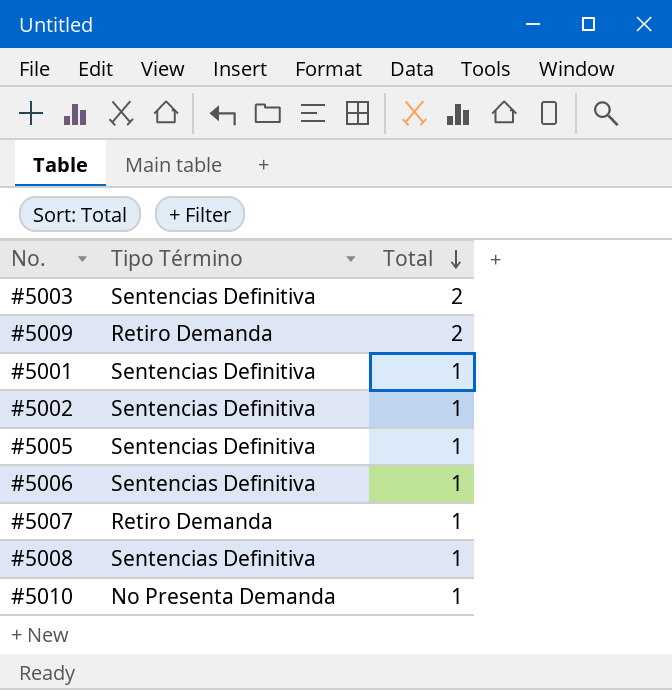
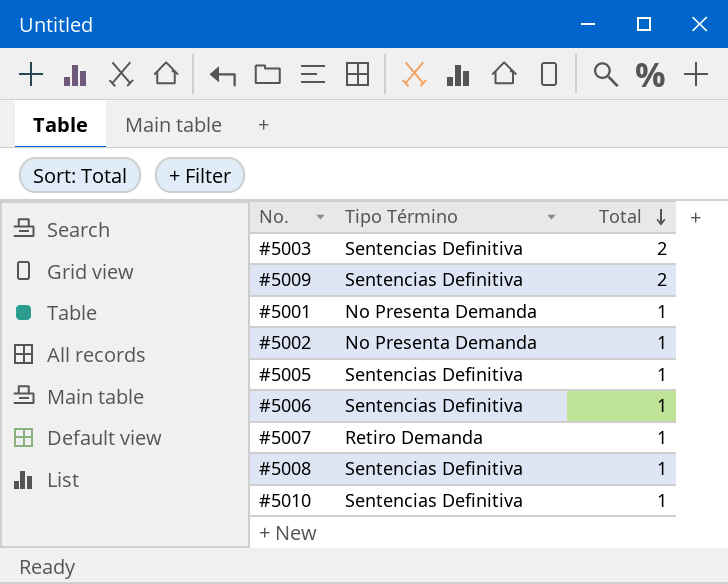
#5009 | Tipo Término: Retiro Demanda -> Sentencias Definitiva
#5001 | Tipo Término: Sentencias Definitiva -> No Presenta Demanda
#5002 | Tipo Término: Sentencias Definitiva -> No Presenta Demanda
#5010 | Tipo Término: No Presenta Demanda -> Sentencias Definitiva

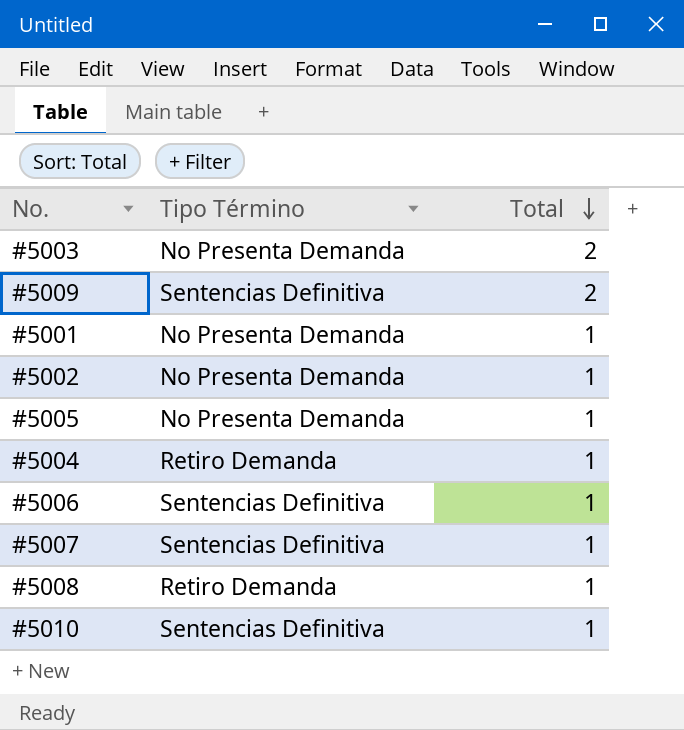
#5003 | Tipo Término: Sentencias Definitiva -> No Presenta Demanda
#5005 | Tipo Término: Sentencias Definitiva -> No Presenta Demanda
row #5004: none -> Retiro Demanda | 1
#5007 | Tipo Término: Retiro Demanda -> Sentencias Definitiva
#5008 | Tipo Término: Sentencias Definitiva -> Retiro Demanda

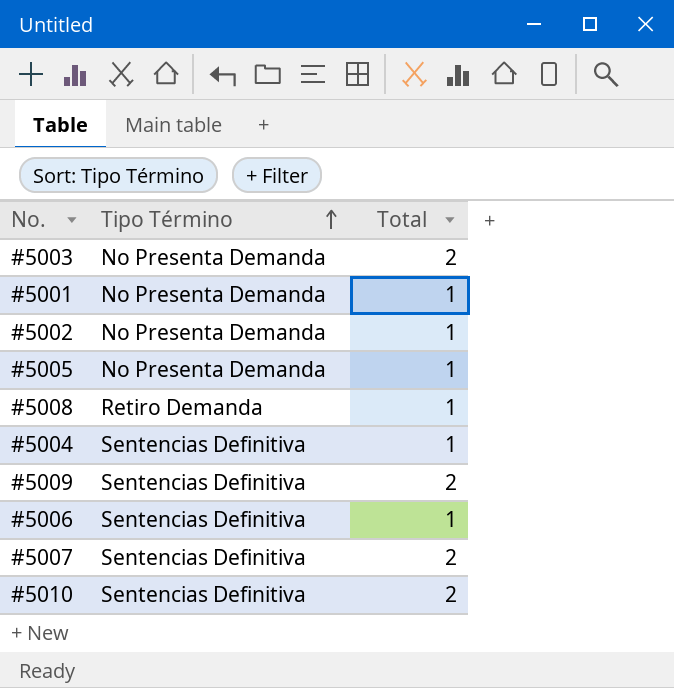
row order: Total descending -> Tipo Término ascending
#5004 | Tipo Término: Retiro Demanda -> Sentencias Definitiva
#5007 | Total: 1 -> 2
#5010 | Total: 1 -> 2

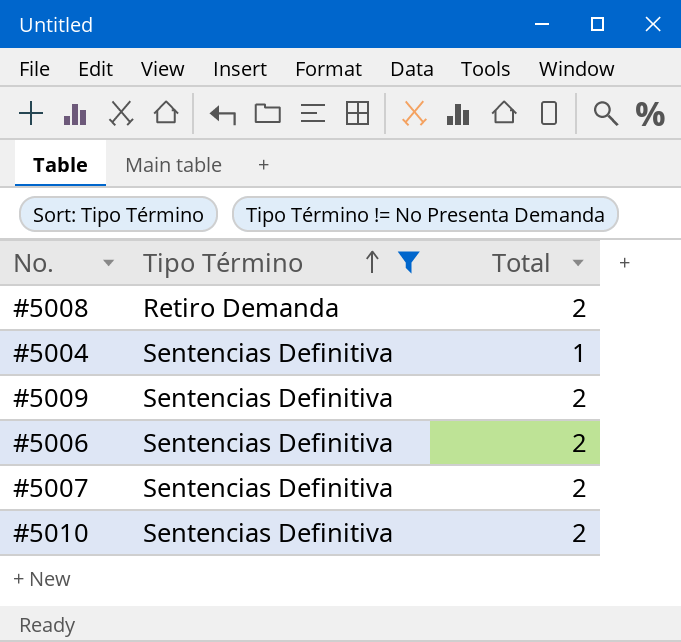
filter: none -> Tipo Término != No Presenta Demanda
#5008 | Total: 1 -> 2
#5006 | Total: 1 -> 2

